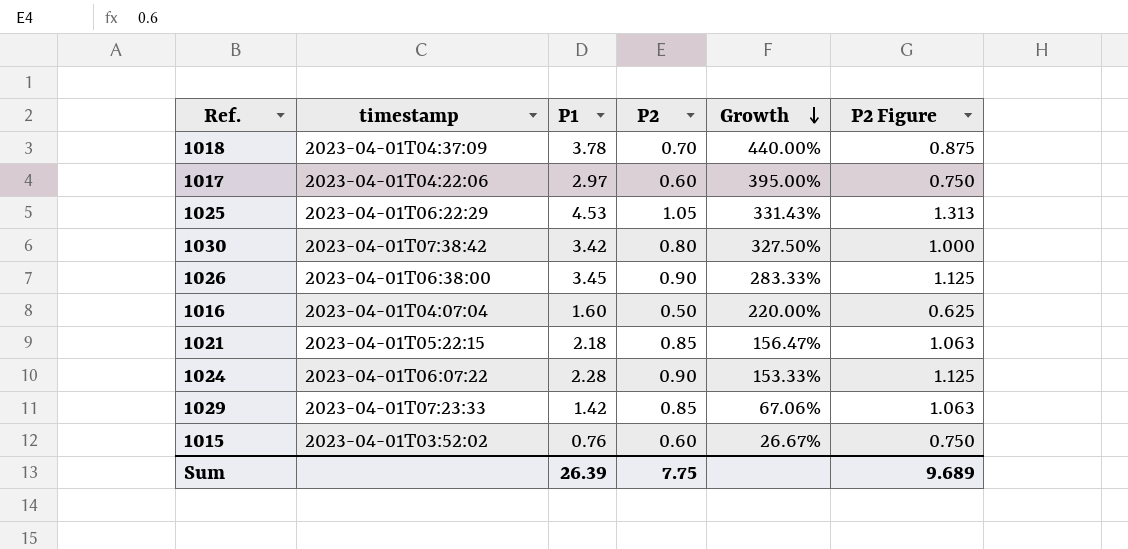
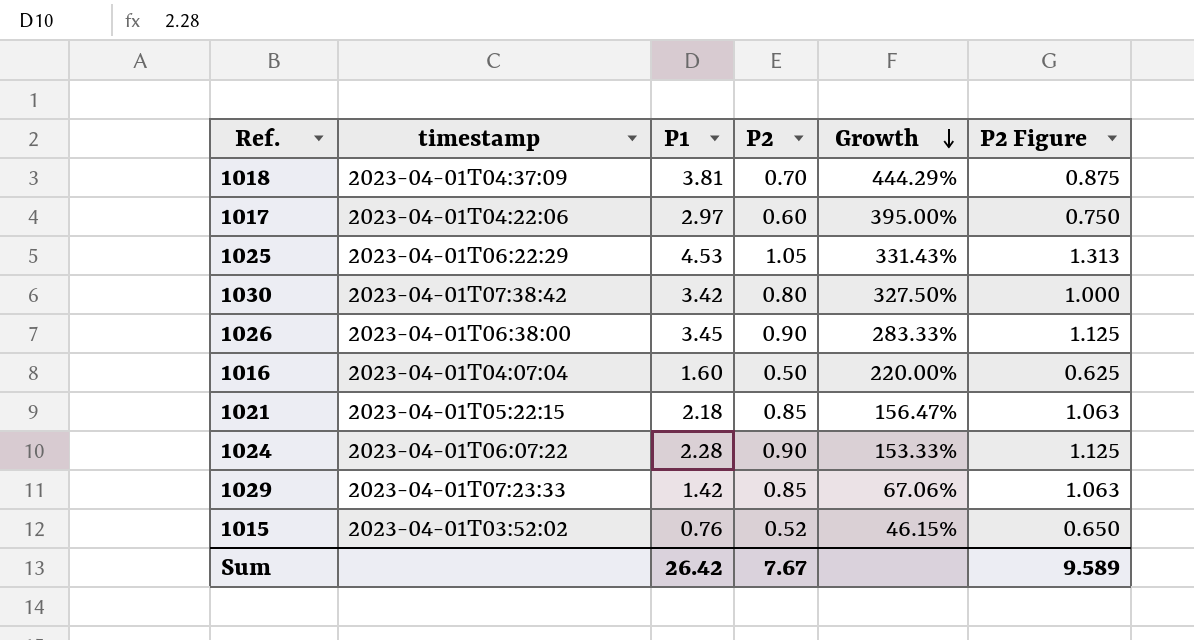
1018 | P1: 3.78 -> 3.81
1018 | Growth: 440.00% -> 444.29%
1015 | P2: 0.60 -> 0.52
1015 | Growth: 26.67% -> 46.15%
1015 | P2 Figure: 0.750 -> 0.650
Sum | P1: 26.39 -> 26.42
Sum | P2: 7.75 -> 7.67
Sum | P2 Figure: 9.689 -> 9.589

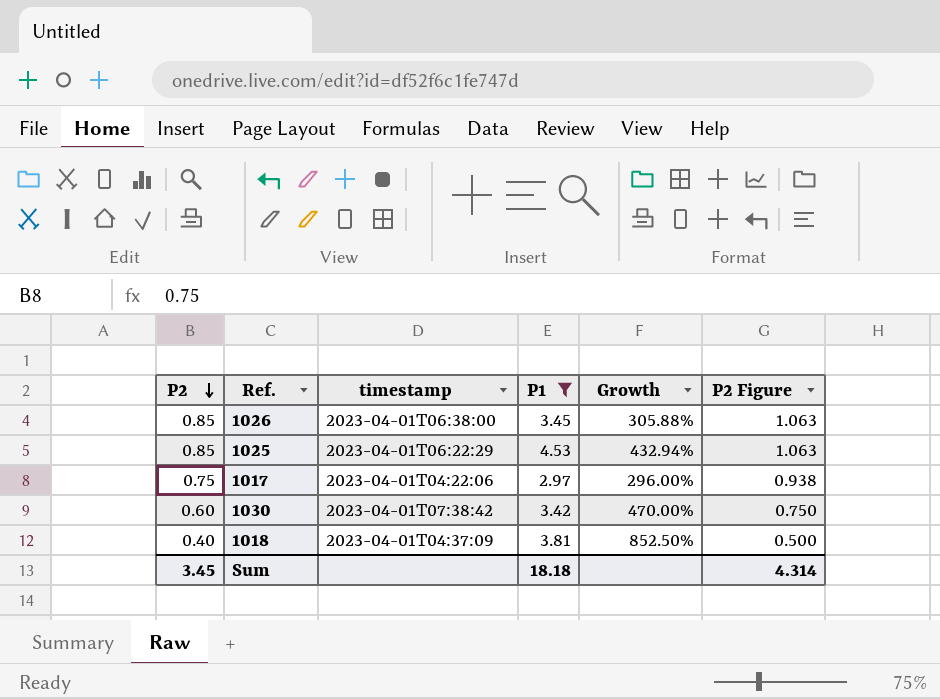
filter: none -> P1 >= 2.97
row order: Growth descending -> P2 descending
column P2 | position: 4 -> 1
1026 | P2: 0.90 -> 0.85
1026 | Growth: 283.33% -> 305.88%
1026 | P2 Figure: 1.125 -> 1.063
1025 | P2: 1.05 -> 0.85
1025 | Growth: 331.43% -> 432.94%
1025 | P2 Figure: 1.313 -> 1.063
1017 | P2: 0.60 -> 0.75
1017 | Growth: 395.00% -> 296.00%
1017 | P2 Figure: 0.750 -> 0.938
1030 | P2: 0.80 -> 0.60
1030 | Growth: 327.50% -> 470.00%
1030 | P2 Figure: 1.000 -> 0.750
1018 | P2: 0.70 -> 0.40
1018 | Growth: 444.29% -> 852.50%
1018 | P2 Figure: 0.875 -> 0.500
Sum | P2: 7.67 -> 3.45
Sum | P1: 26.42 -> 18.18
Sum | P2 Figure: 9.589 -> 4.314

